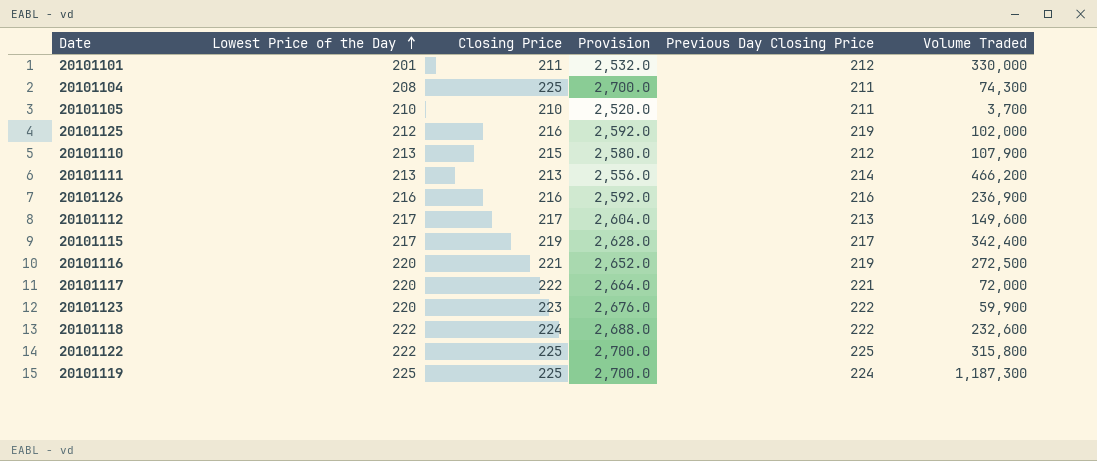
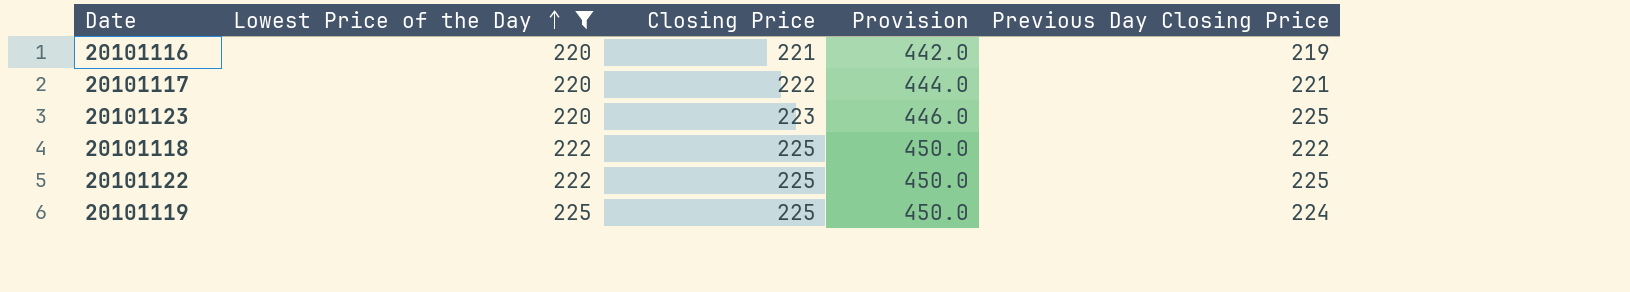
filter: none -> Lowest Price of the Day >= 220
column Volume Traded | position: 6 -> none
column Provision | formula: [Closing Price] * 12 -> [Closing Price] * 2
20101123 | Previous Day Closing Price: 222 -> 225
20101118 | Closing Price: 224 -> 225

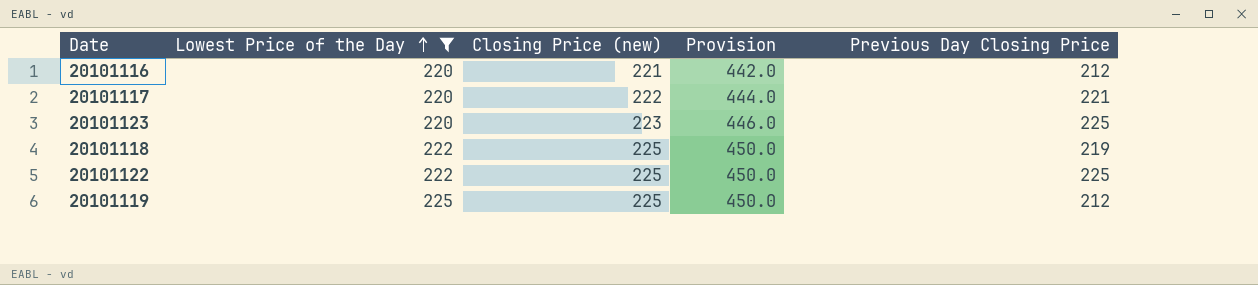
column name: Closing Price -> Closing Price (new)
20101116 | Previous Day Closing Price: 219 -> 212
20101118 | Previous Day Closing Price: 222 -> 219
20101119 | Previous Day Closing Price: 224 -> 212

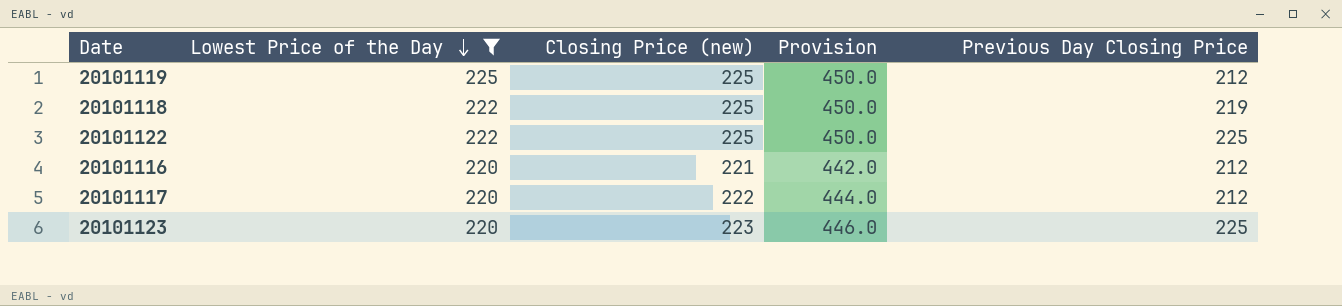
row order: Lowest Price of the Day ascending -> Lowest Price of the Day descending
20101117 | Previous Day Closing Price: 221 -> 212

